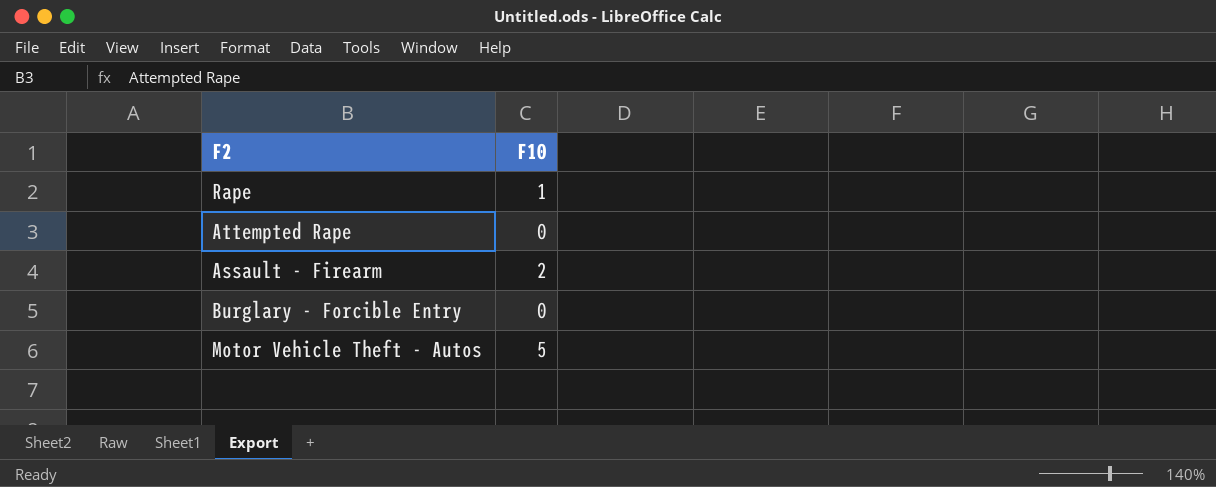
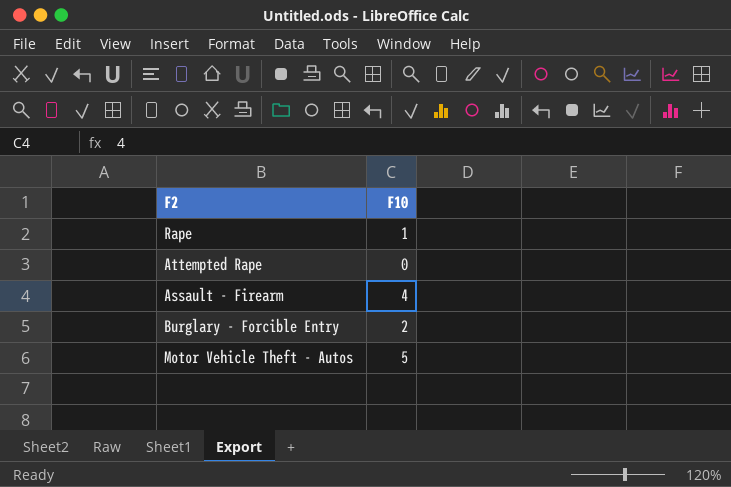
Assault - Firearm | F10: 2 -> 4
Burglary - Forcible Entry | F10: 0 -> 2

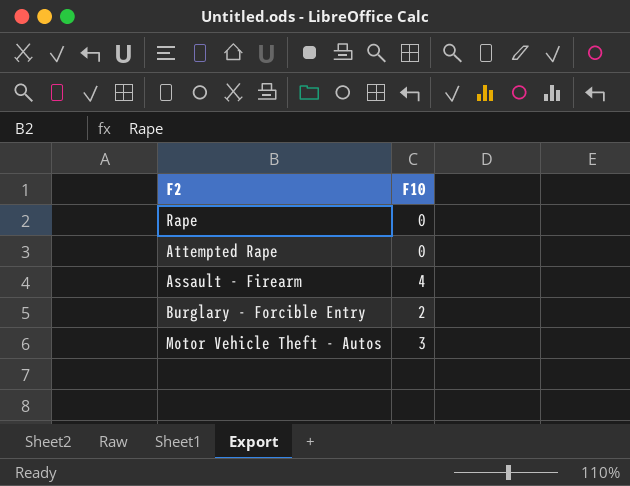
Rape | F10: 1 -> 0
Motor Vehicle Theft - Autos | F10: 5 -> 3

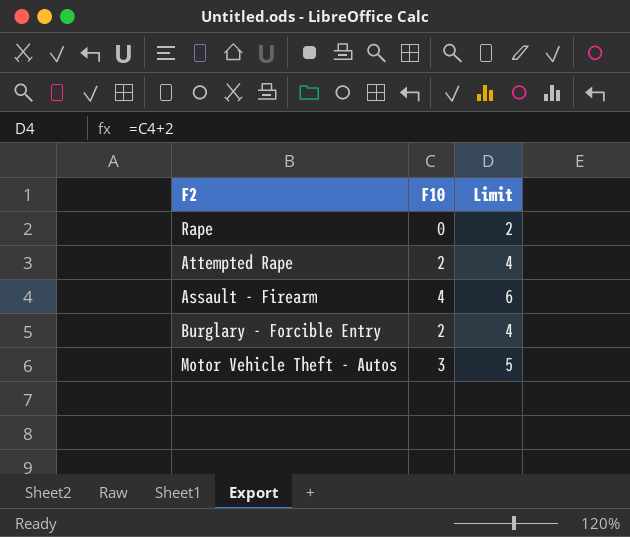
column Limit | formula: none -> [F10] + 2
Attempted Rape | F10: 0 -> 2

